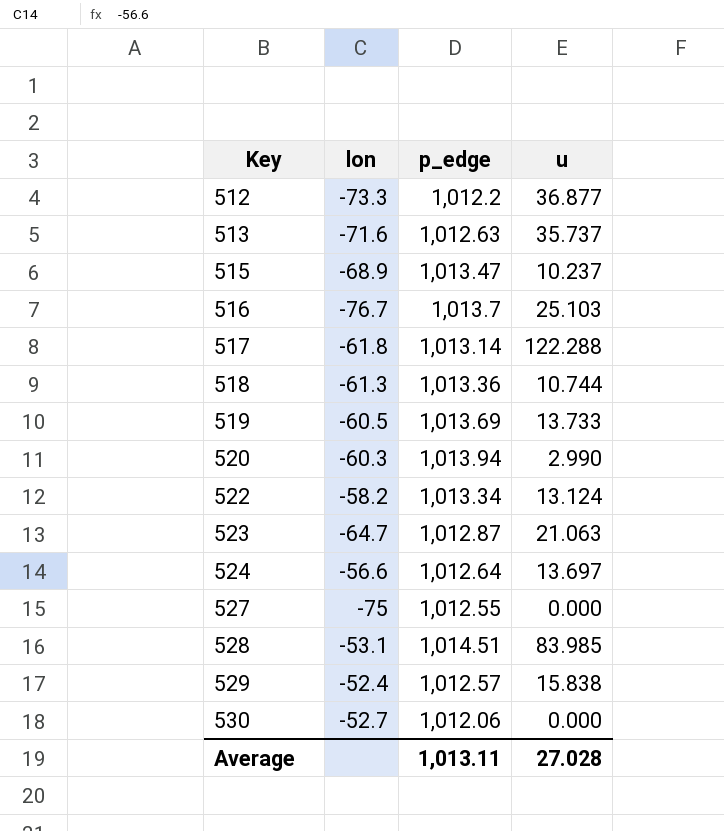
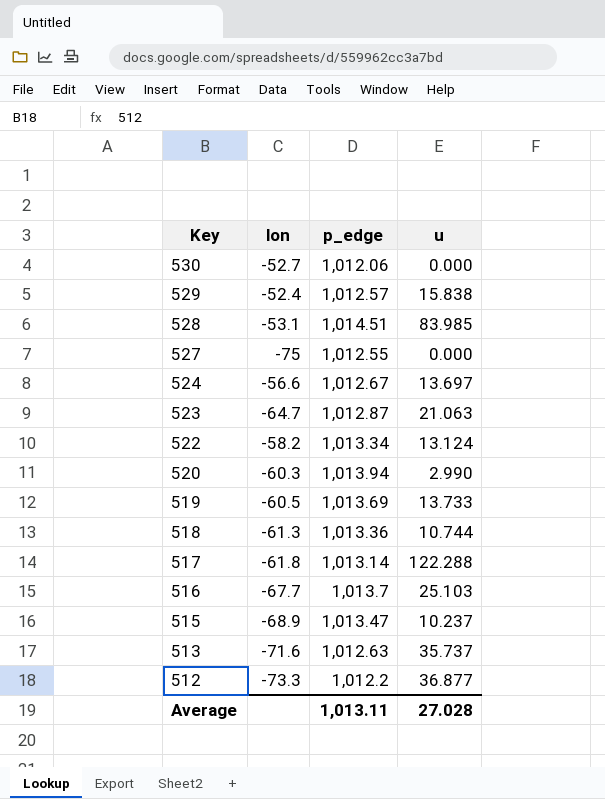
row order: Key ascending -> Key descending
524 | p_edge: 1,012.64 -> 1,012.67
516 | lon: -76.7 -> -67.7

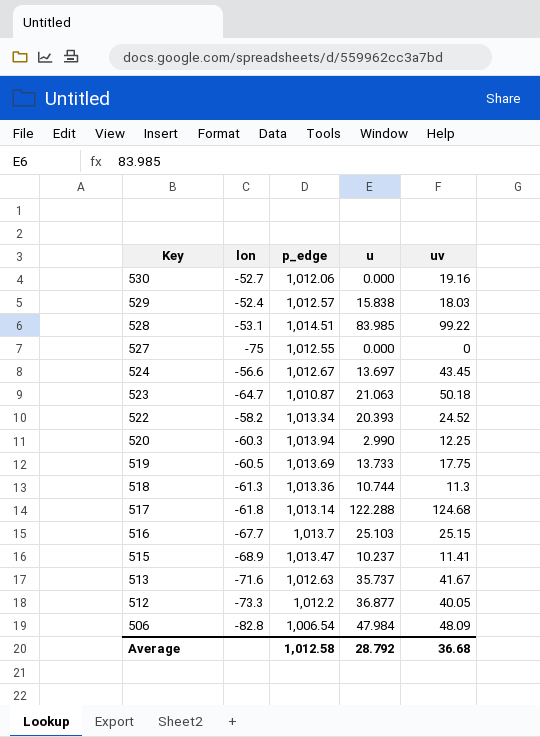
column uv | position: none -> 5
523 | p_edge: 1,012.87 -> 1,010.87
522 | u: 13.124 -> 20.393
row 506: none -> -82.8 | 1,006.54 | 47.984 | 48.09
Average | p_edge: 1,013.11 -> 1,012.58
Average | u: 27.028 -> 28.792

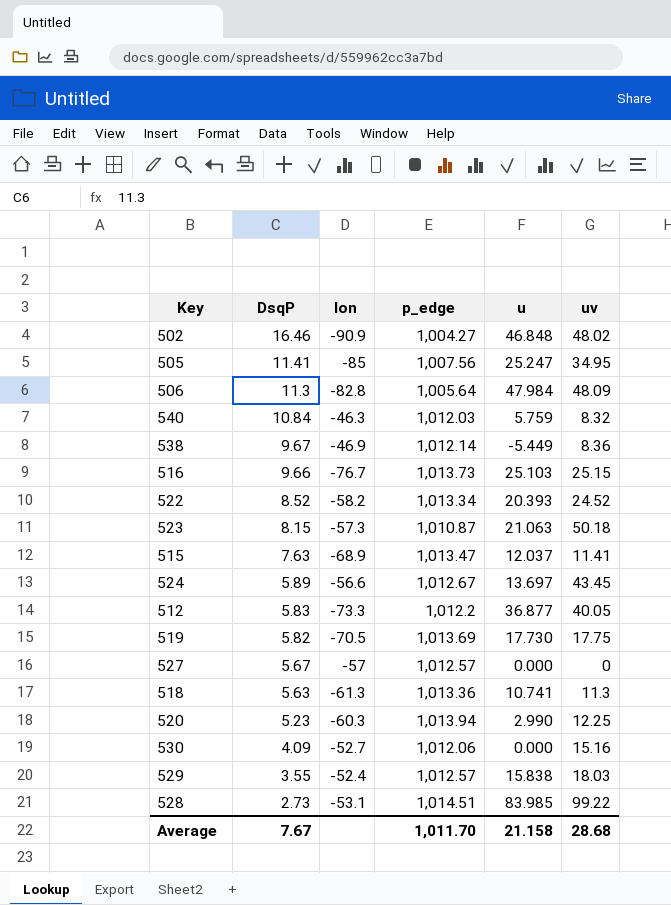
row order: Key descending -> DsqP descending
column DsqP | position: none -> 2
row 517: -61.8 | 1,013.14 | 122.288 | 124.68 -> none
row 513: -71.6 | 1,012.63 | 35.737 | 41.67 -> none
row 502: none -> 16.46 | -90.9 | 1,004.27 | 46.848 | 48.02
row 505: none -> 11.41 | -85 | 1,007.56 | 25.247 | 34.95
506 | p_edge: 1,006.54 -> 1,005.64
row 540: none -> 10.84 | -46.3 | 1,012.03 | 5.759 | 8.32
row 538: none -> 9.67 | -46.9 | 1,012.14 | -5.449 | 8.36
516 | lon: -67.7 -> -76.7
516 | p_edge: 1,013.7 -> 1,013.73
523 | lon: -64.7 -> -57.3
515 | u: 10.237 -> 12.037
519 | lon: -60.5 -> -70.5
519 | u: 13.733 -> 17.730
527 | lon: -75 -> -57
527 | p_edge: 1,012.55 -> 1,012.57
518 | u: 10.744 -> 10.741
530 | uv: 19.16 -> 15.16
Average | p_edge: 1,012.58 -> 1,011.70
Average | u: 28.792 -> 21.158
Average | uv: 36.68 -> 28.68

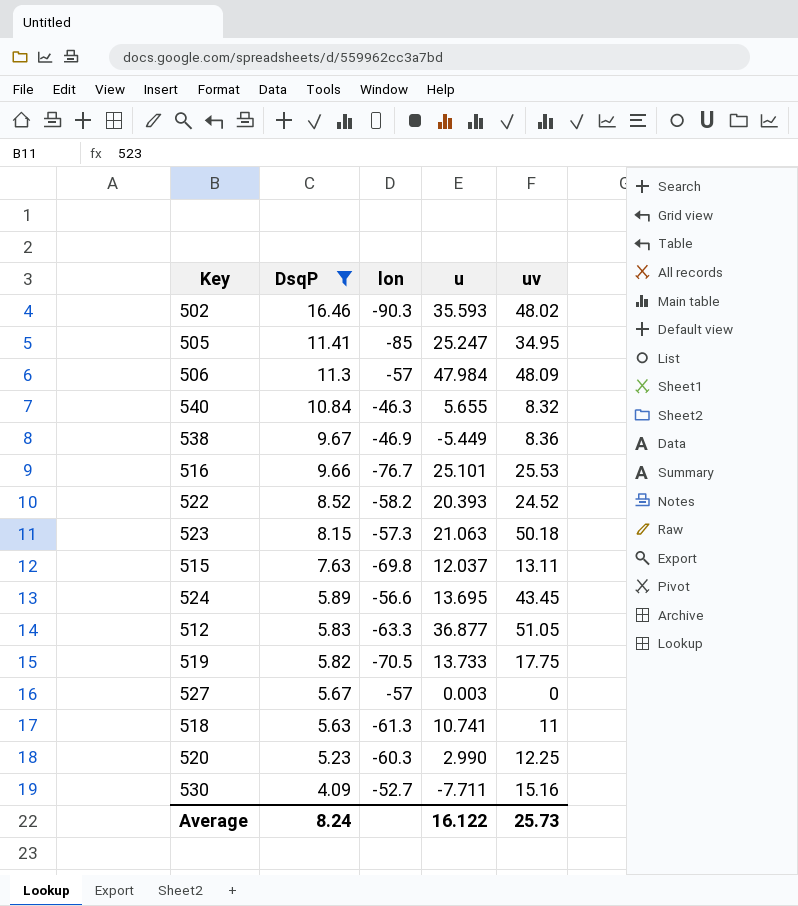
filter: none -> DsqP >= 4.09
column p_edge | position: 4 -> none
502 | lon: -90.9 -> -90.3
502 | u: 46.848 -> 35.593
506 | lon: -82.8 -> -57
540 | u: 5.759 -> 5.655
516 | u: 25.103 -> 25.101
516 | uv: 25.15 -> 25.53
515 | lon: -68.9 -> -69.8
515 | uv: 11.41 -> 13.11
524 | u: 13.697 -> 13.695
512 | lon: -73.3 -> -63.3
512 | uv: 40.05 -> 51.05
519 | u: 17.730 -> 13.733
527 | u: 0.000 -> 0.003
518 | uv: 11.3 -> 11
530 | u: 0.000 -> -7.711
Average | DsqP: 7.67 -> 8.24
Average | u: 21.158 -> 16.122
Average | uv: 28.68 -> 25.73

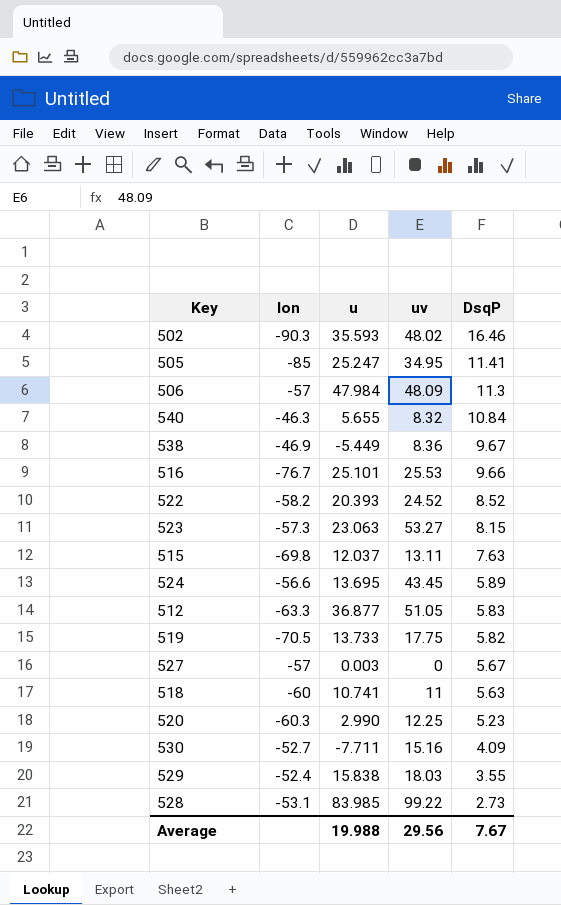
filter: DsqP >= 4.09 -> none
column DsqP | position: 2 -> 5
523 | u: 21.063 -> 23.063
523 | uv: 50.18 -> 53.27
518 | lon: -61.3 -> -60
Average | u: 16.122 -> 19.988
Average | uv: 25.73 -> 29.56
Average | DsqP: 8.24 -> 7.67

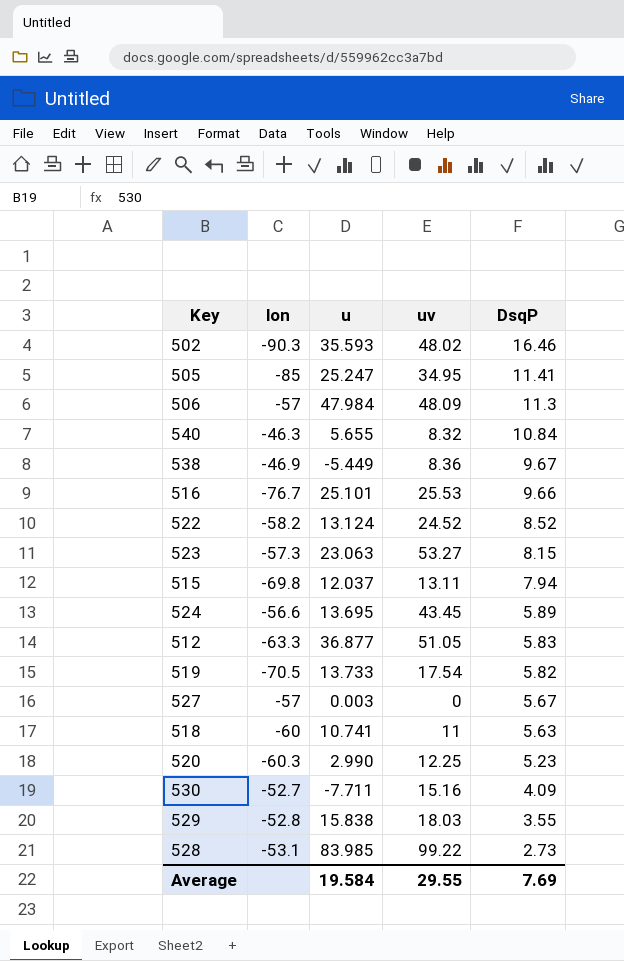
522 | u: 20.393 -> 13.124
515 | DsqP: 7.63 -> 7.94
519 | uv: 17.75 -> 17.54
529 | lon: -52.4 -> -52.8
Average | u: 19.988 -> 19.584
Average | uv: 29.56 -> 29.55
Average | DsqP: 7.67 -> 7.69

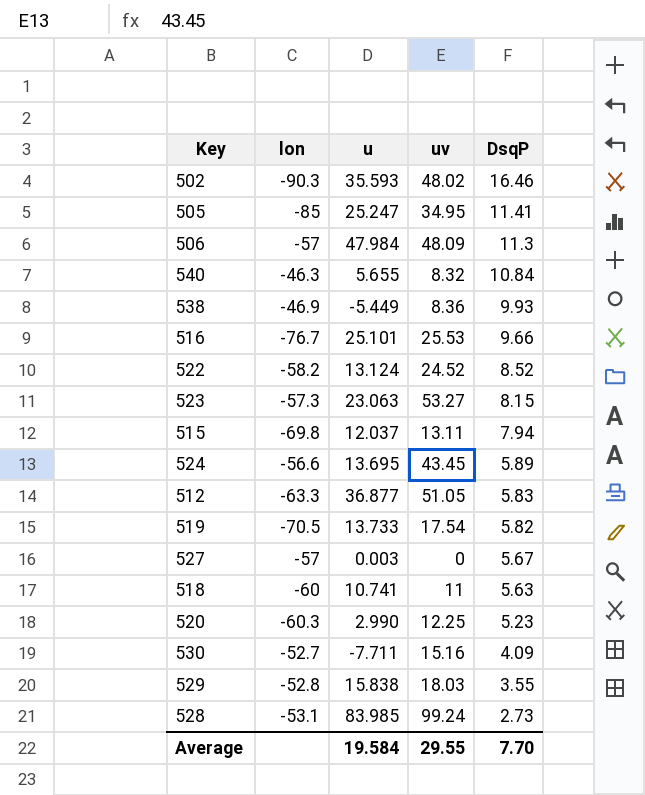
538 | DsqP: 9.67 -> 9.93
528 | uv: 99.22 -> 99.24
Average | DsqP: 7.69 -> 7.70

